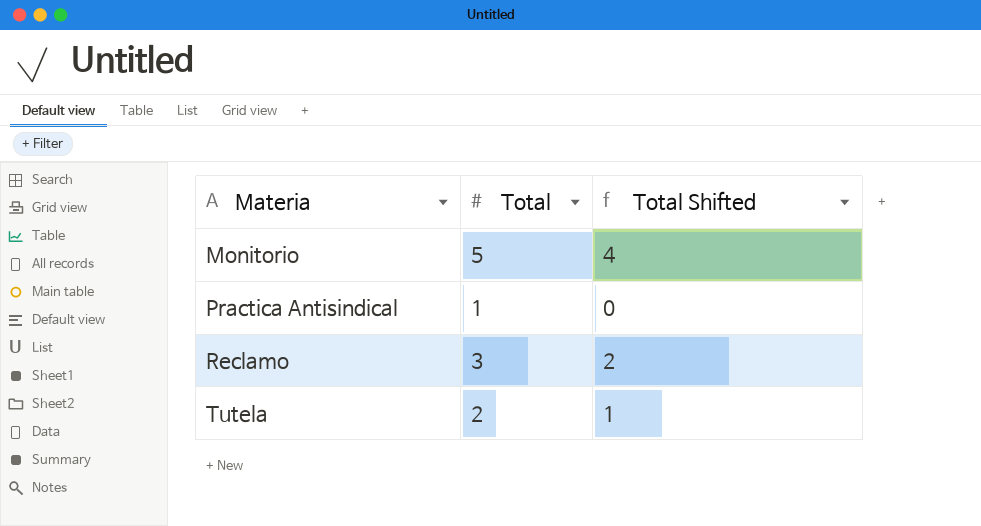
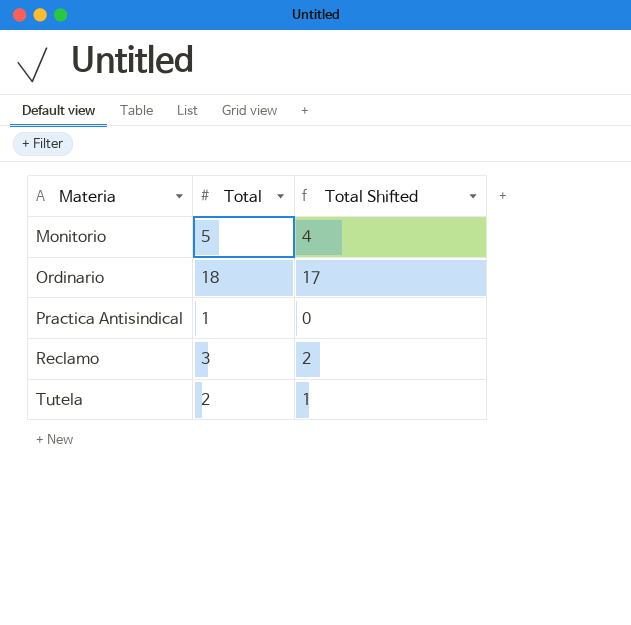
row Ordinario: none -> 18 | 17

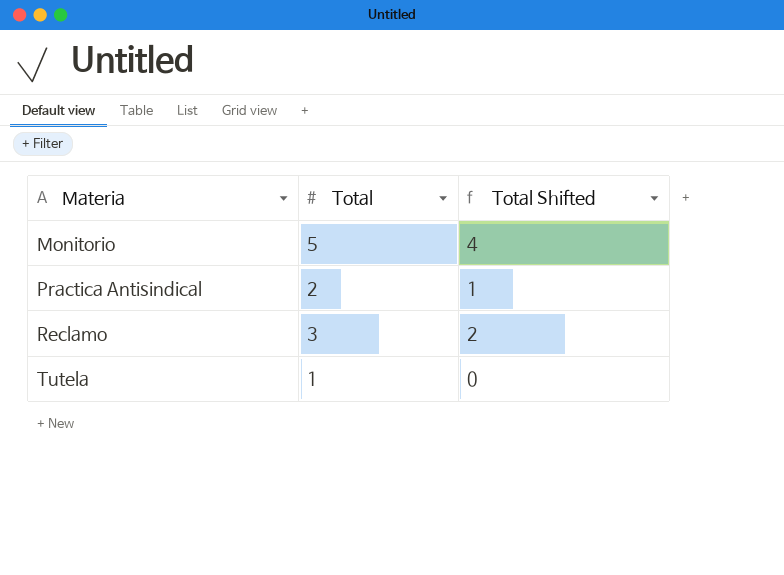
row Ordinario: 18 | 17 -> none
Practica Antisindical | Total: 1 -> 2
Practica Antisindical | Total Shifted: 0 -> 1
Tutela | Total: 2 -> 1
Tutela | Total Shifted: 1 -> 0

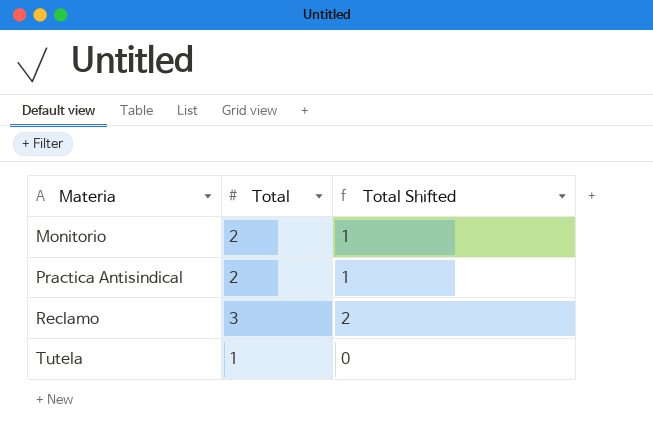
Monitorio | Total: 5 -> 2
Monitorio | Total Shifted: 4 -> 1

